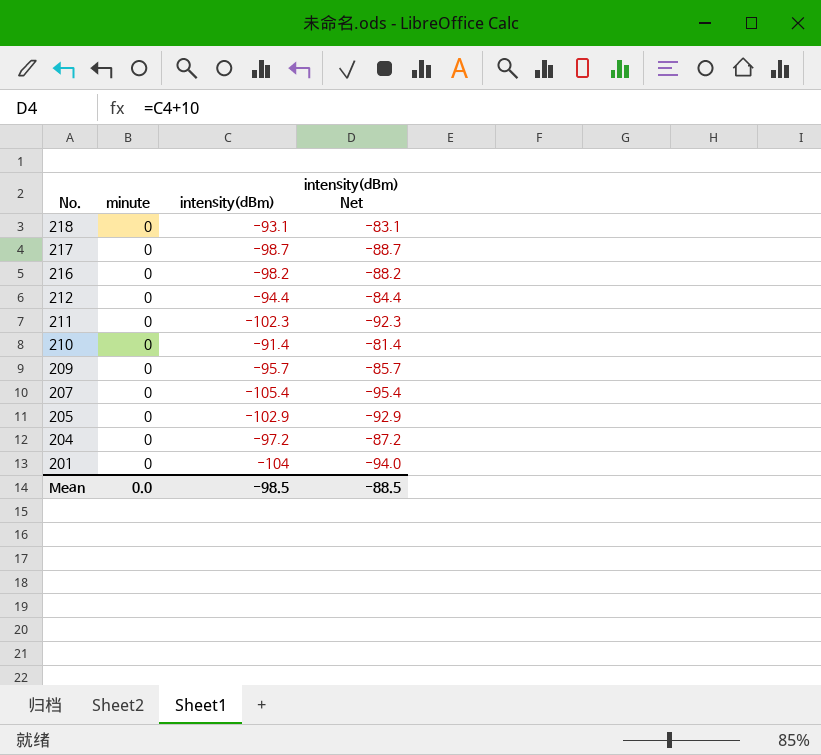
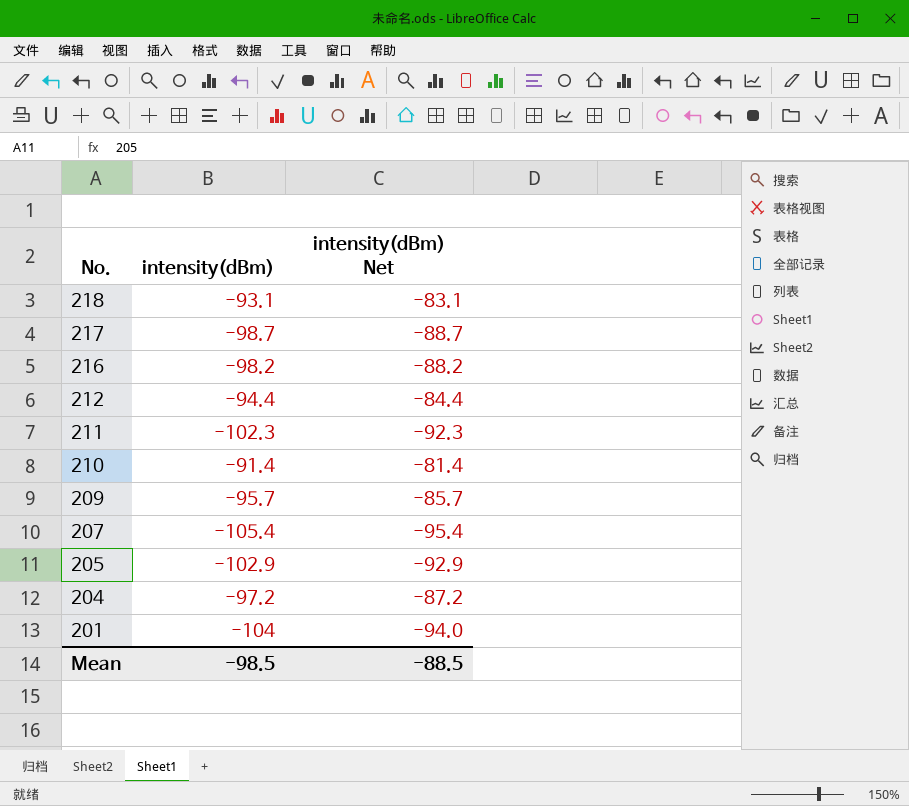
column minute | position: 2 -> none

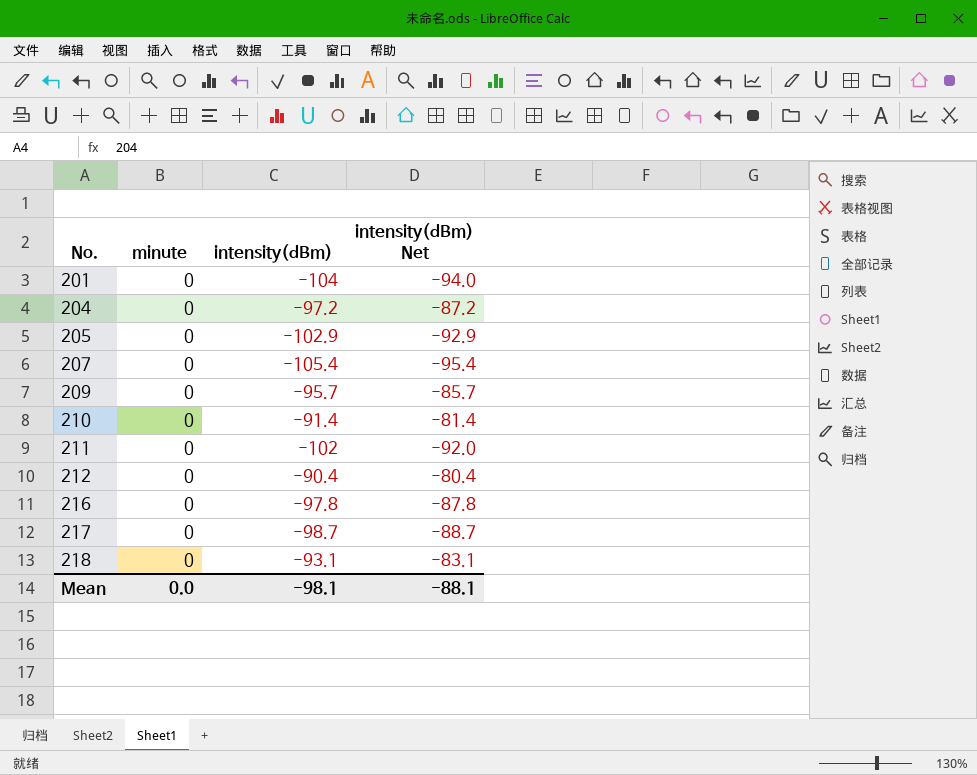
row order: No. descending -> No. ascending
column minute | position: none -> 2
211 | intensity(dBm): -102.3 -> -102
211 | intensity(dBm) Net: -92.3 -> -92.0
212 | intensity(dBm): -94.4 -> -90.4
212 | intensity(dBm) Net: -84.4 -> -80.4
216 | intensity(dBm): -98.2 -> -97.8
216 | intensity(dBm) Net: -88.2 -> -87.8
Mean | intensity(dBm): -98.5 -> -98.1
Mean | intensity(dBm) Net: -88.5 -> -88.1

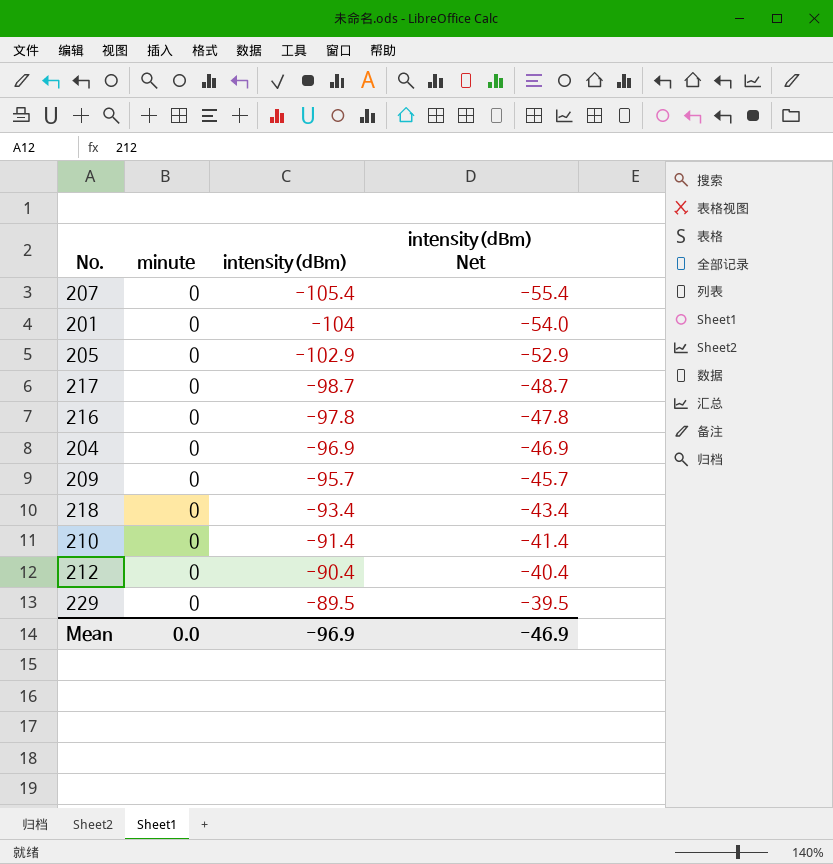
row order: No. ascending -> intensity(dBm) ascending
column intensity(dBm) Net | formula: [intensity(dBm)] + 10 -> [intensity(dBm)] + 50
row 211: 0 | -102 | -92.0 -> none
204 | intensity(dBm): -97.2 -> -96.9
218 | intensity(dBm): -93.1 -> -93.4
row 229: none -> 0 | -89.5 | -39.5
Mean | intensity(dBm): -98.1 -> -96.9
Mean | intensity(dBm) Net: -88.1 -> -46.9

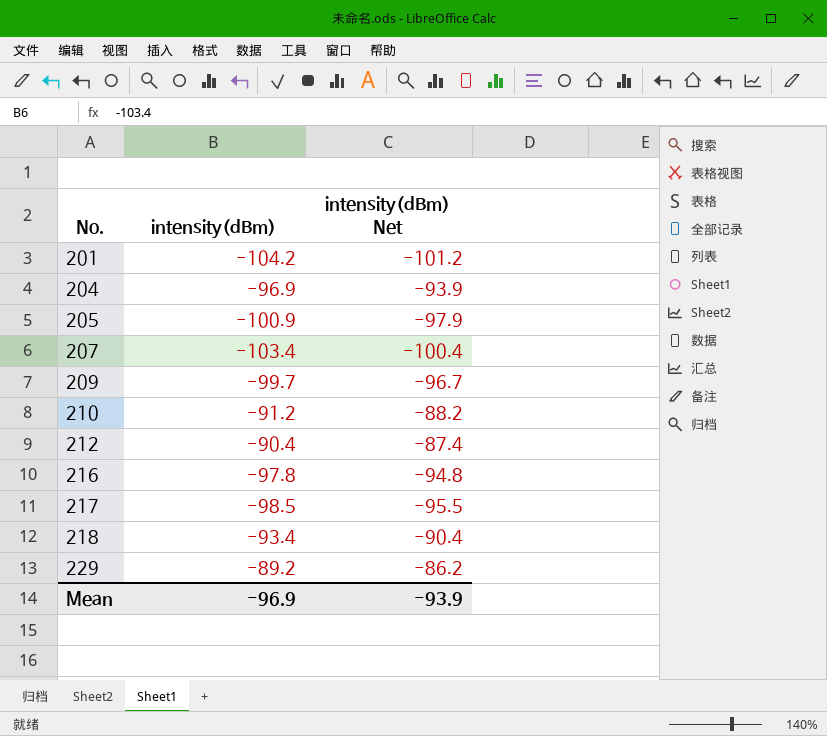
row order: intensity(dBm) ascending -> No. ascending
column minute | position: 2 -> none
column intensity(dBm) Net | formula: [intensity(dBm)] + 50 -> [intensity(dBm)] + 3
201 | intensity(dBm): -104 -> -104.2
205 | intensity(dBm): -102.9 -> -100.9
207 | intensity(dBm): -105.4 -> -103.4
209 | intensity(dBm): -95.7 -> -99.7
210 | intensity(dBm): -91.4 -> -91.2
217 | intensity(dBm): -98.7 -> -98.5
229 | intensity(dBm): -89.5 -> -89.2
Mean | intensity(dBm) Net: -46.9 -> -93.9

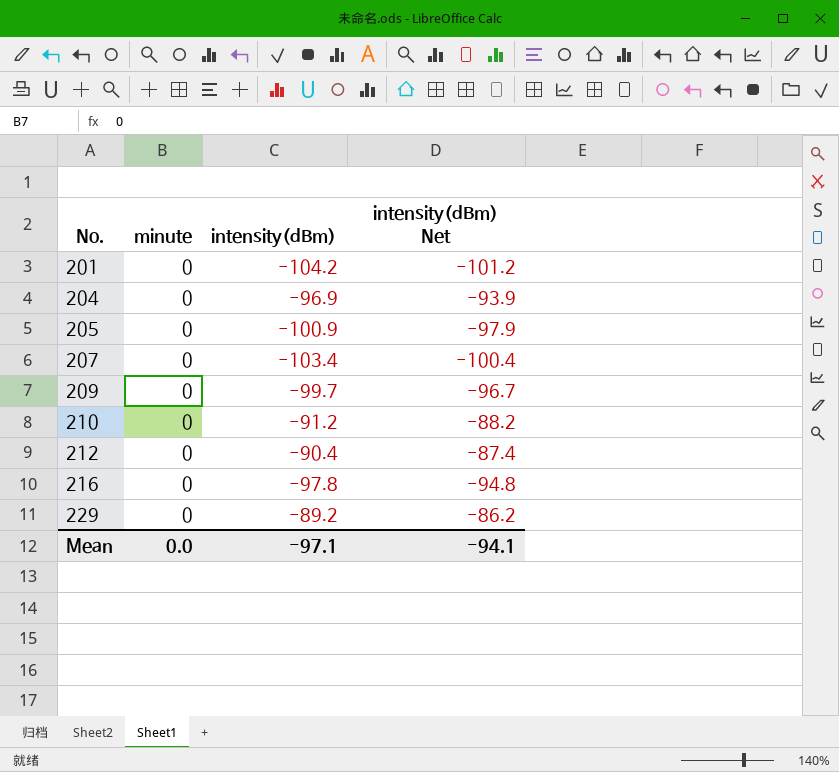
column minute | position: none -> 2
row 217: -98.5 | -95.5 -> none
row 218: -93.4 | -90.4 -> none
Mean | intensity(dBm): -96.9 -> -97.1
Mean | intensity(dBm) Net: -93.9 -> -94.1

